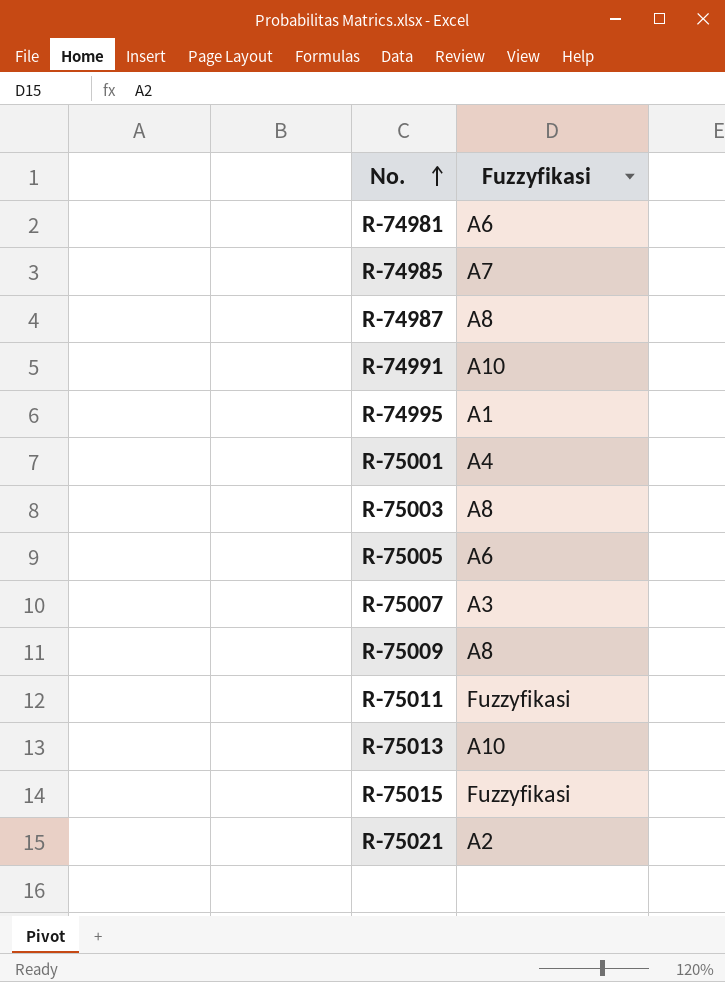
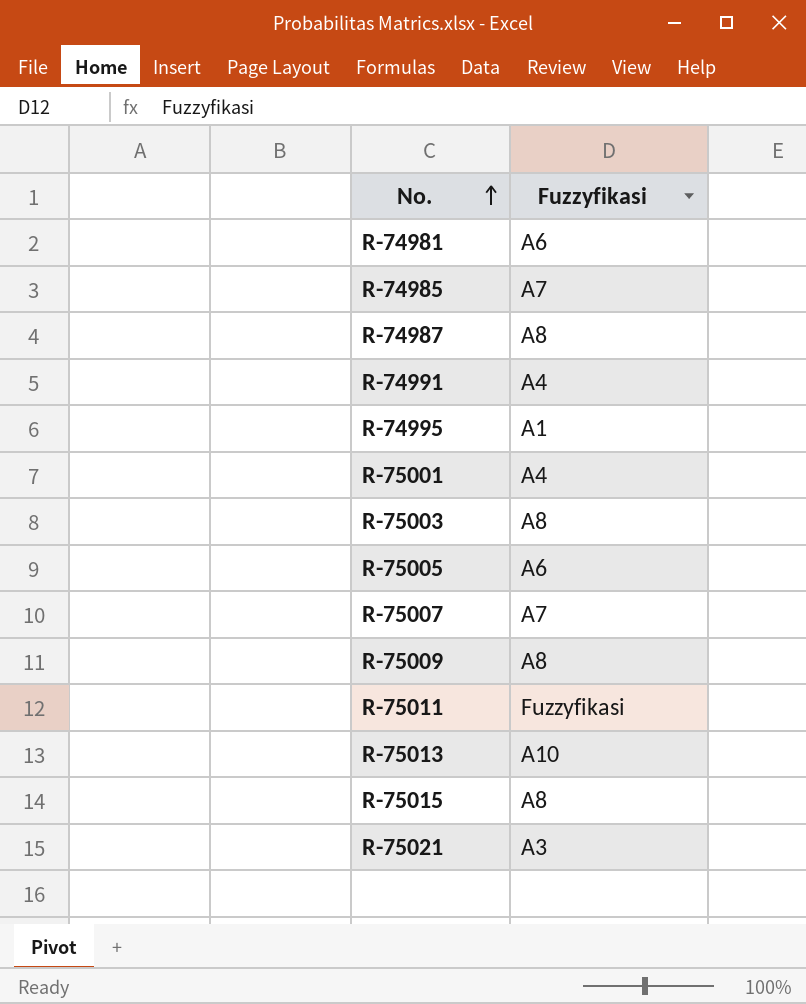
R-74991 | Fuzzyfikasi: A10 -> A4
R-75007 | Fuzzyfikasi: A3 -> A7
R-75015 | Fuzzyfikasi: Fuzzyfikasi -> A8
R-75021 | Fuzzyfikasi: A2 -> A3

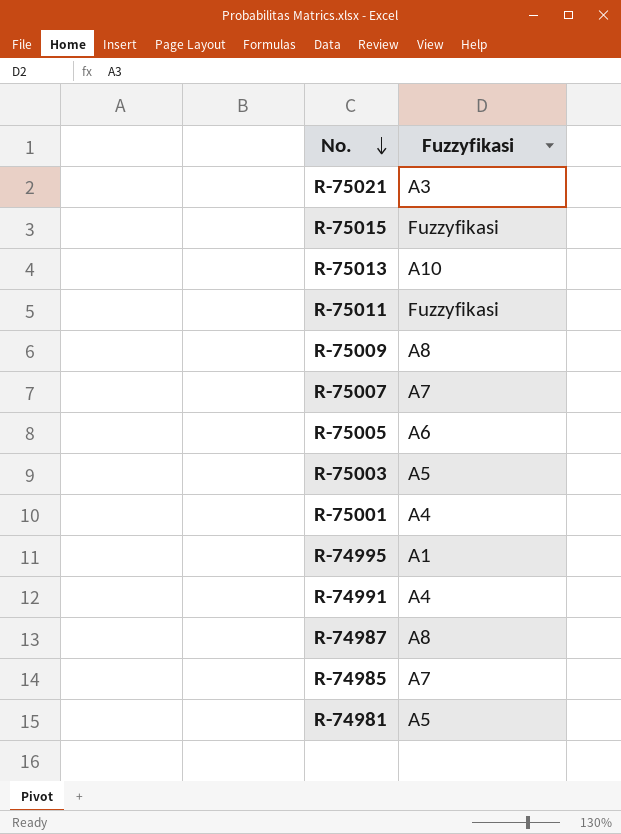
row order: No. ascending -> No. descending
R-75015 | Fuzzyfikasi: A8 -> Fuzzyfikasi
R-75003 | Fuzzyfikasi: A8 -> A5
R-74981 | Fuzzyfikasi: A6 -> A5

